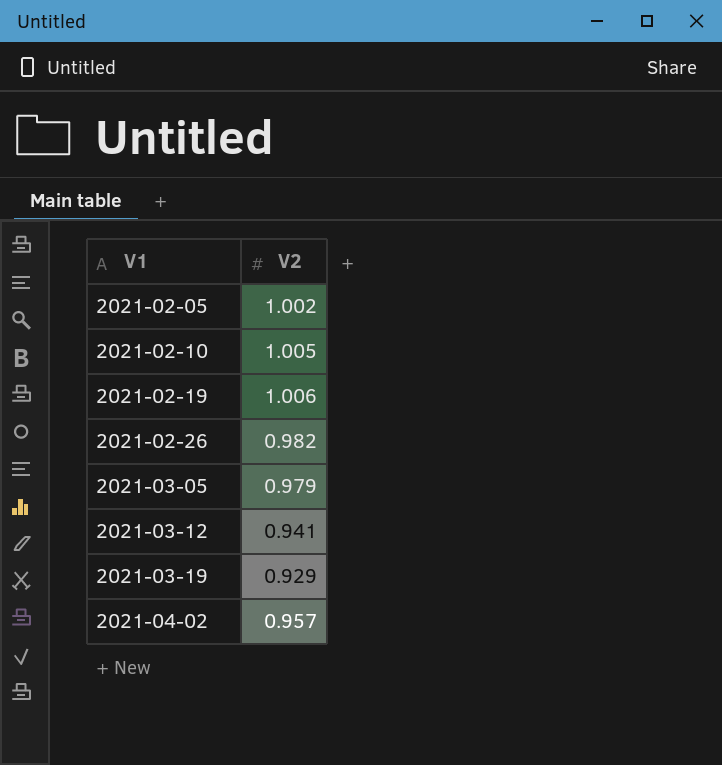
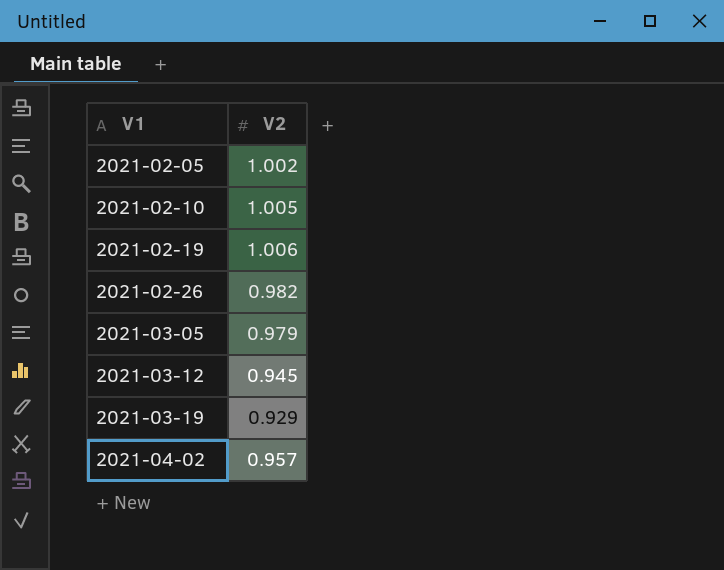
2021-03-12 | V2: 0.941 -> 0.945

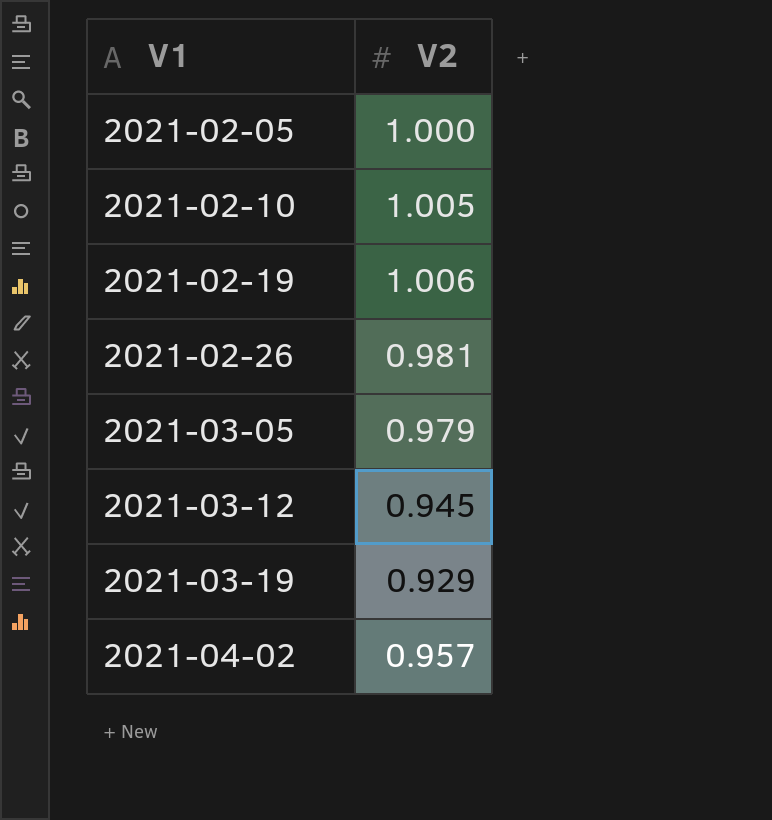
2021-02-05 | V2: 1.002 -> 1.000
2021-02-26 | V2: 0.982 -> 0.981

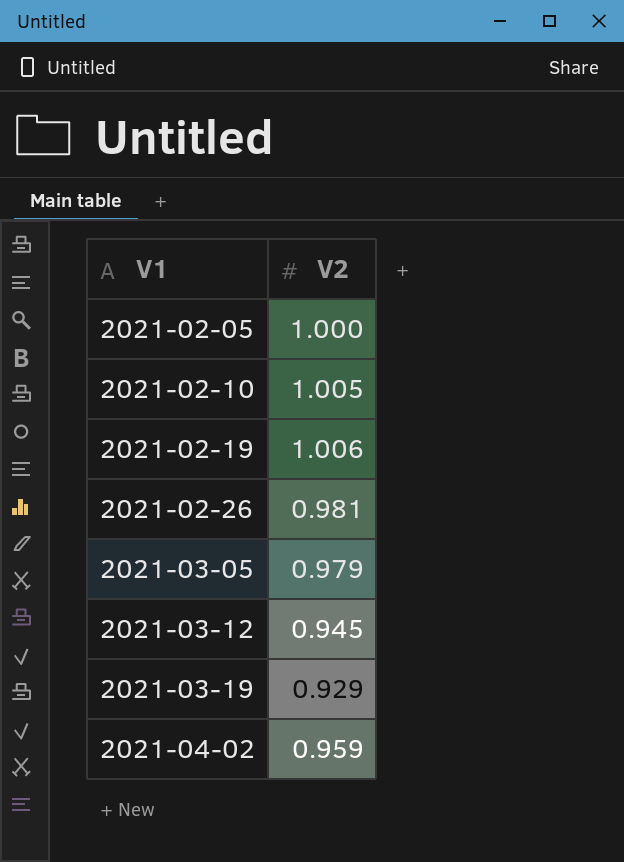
2021-04-02 | V2: 0.957 -> 0.959

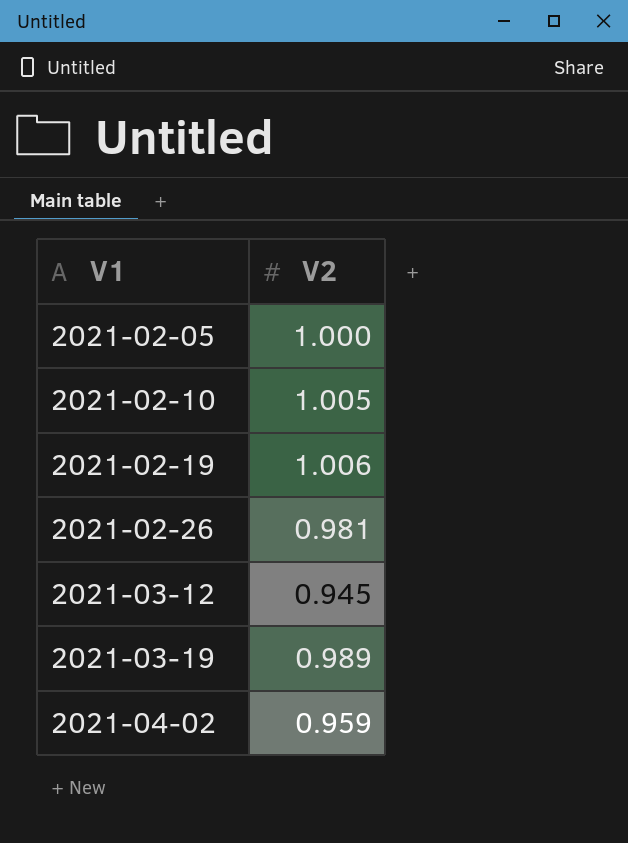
row 2021-03-05: 0.979 -> none
2021-03-19 | V2: 0.929 -> 0.989

